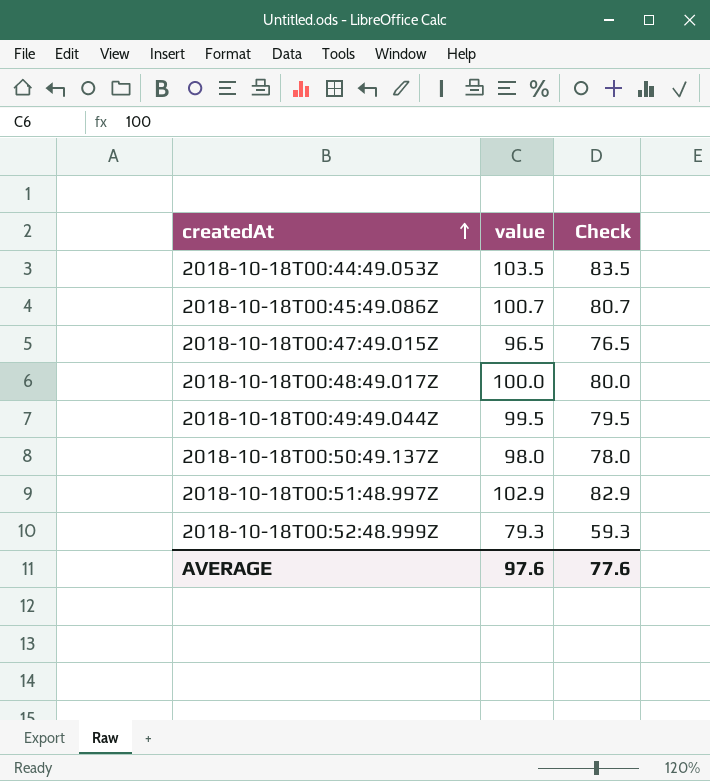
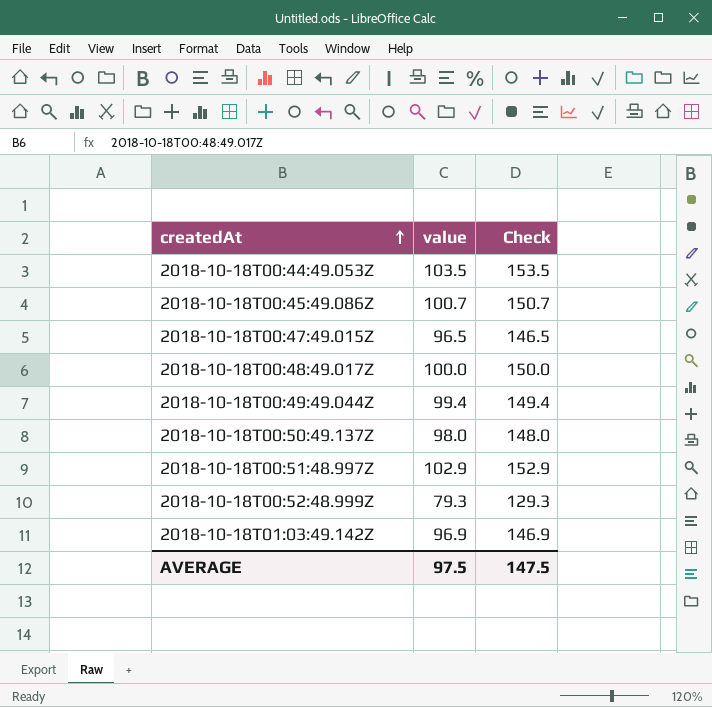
column Check | formula: [value] - 20 -> [value] + 50
2018-10-18T00:49:49.044Z | value: 99.5 -> 99.4
row 2018-10-18T01:03:49.142Z: none -> 96.9 | 146.9
AVERAGE | value: 97.6 -> 97.5
AVERAGE | Check: 77.6 -> 147.5

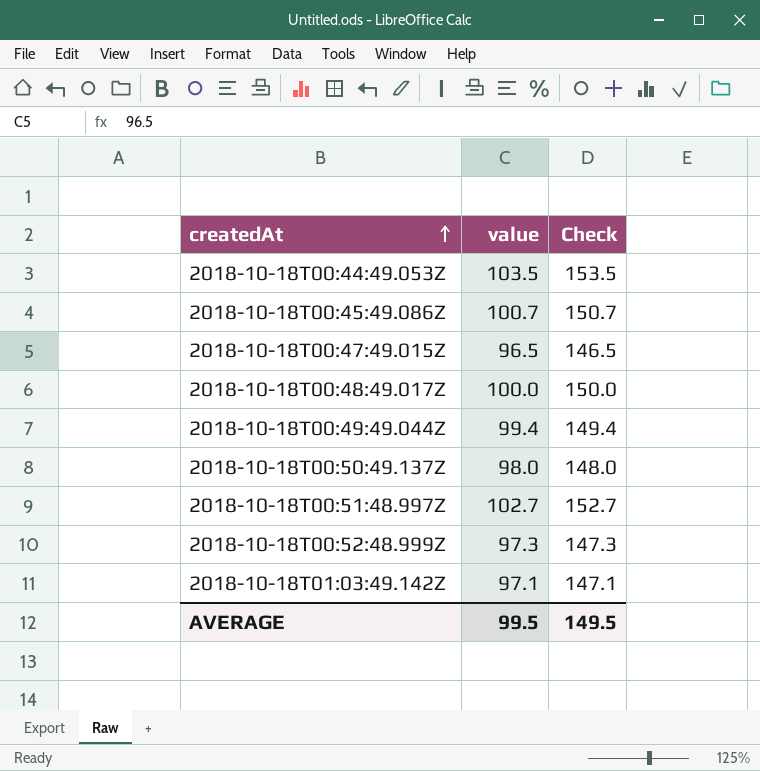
2018-10-18T00:51:48.997Z | value: 102.9 -> 102.7
2018-10-18T00:51:48.997Z | Check: 152.9 -> 152.7
2018-10-18T00:52:48.999Z | value: 79.3 -> 97.3
2018-10-18T00:52:48.999Z | Check: 129.3 -> 147.3
2018-10-18T01:03:49.142Z | value: 96.9 -> 97.1
2018-10-18T01:03:49.142Z | Check: 146.9 -> 147.1
AVERAGE | value: 97.5 -> 99.5
AVERAGE | Check: 147.5 -> 149.5

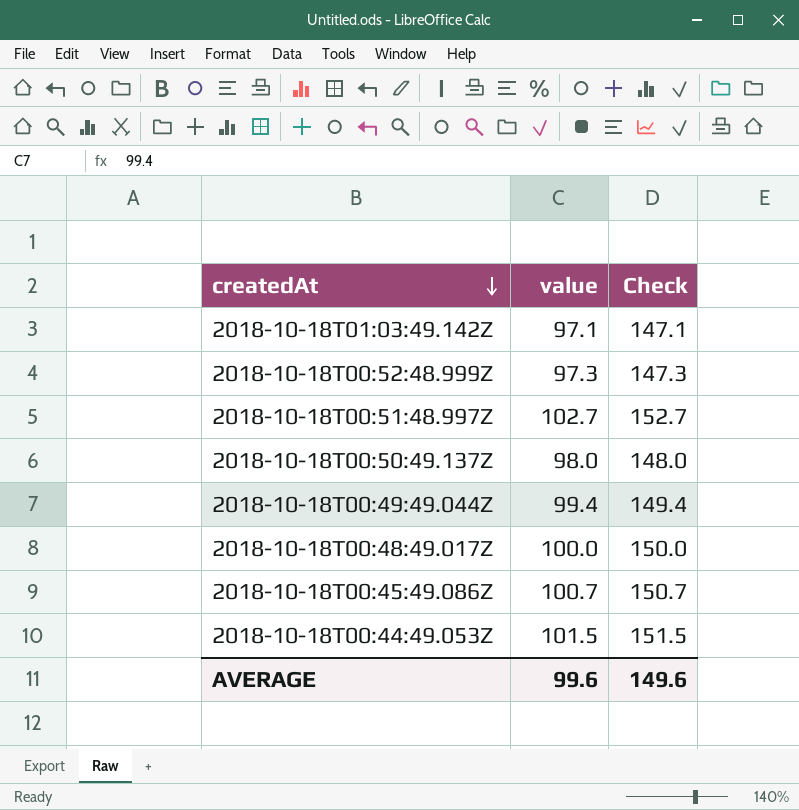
row order: createdAt ascending -> createdAt descending
row 2018-10-18T00:47:49.015Z: 96.5 | 146.5 -> none
2018-10-18T00:44:49.053Z | value: 103.5 -> 101.5
2018-10-18T00:44:49.053Z | Check: 153.5 -> 151.5
AVERAGE | value: 99.5 -> 99.6
AVERAGE | Check: 149.5 -> 149.6

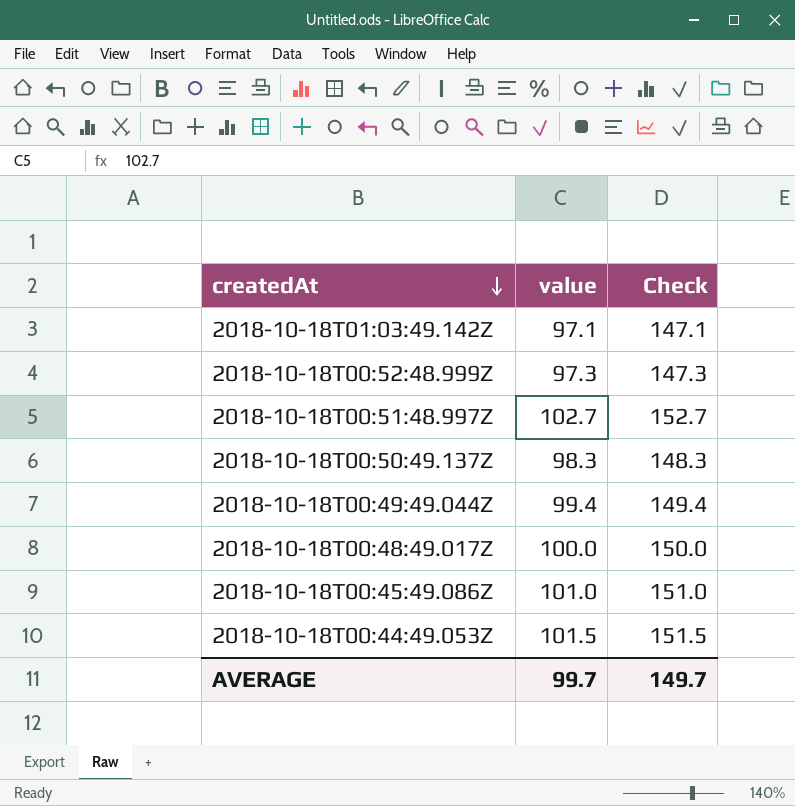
2018-10-18T00:50:49.137Z | value: 98.0 -> 98.3
2018-10-18T00:50:49.137Z | Check: 148.0 -> 148.3
2018-10-18T00:45:49.086Z | value: 100.7 -> 101.0
2018-10-18T00:45:49.086Z | Check: 150.7 -> 151.0
AVERAGE | value: 99.6 -> 99.7
AVERAGE | Check: 149.6 -> 149.7

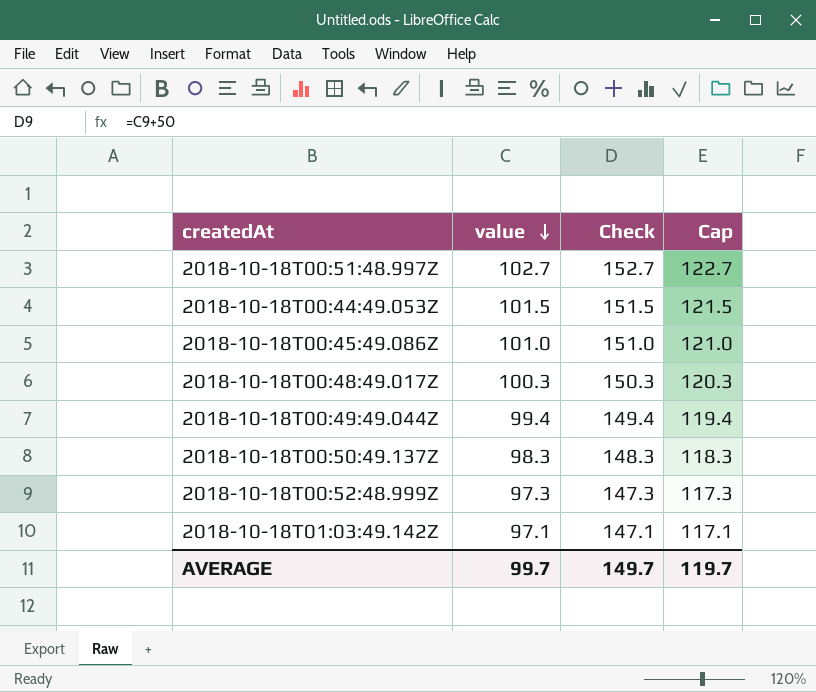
row order: createdAt descending -> value descending
column Cap | formula: none -> [value] + 20
2018-10-18T00:48:49.017Z | value: 100.0 -> 100.3
2018-10-18T00:48:49.017Z | Check: 150.0 -> 150.3

